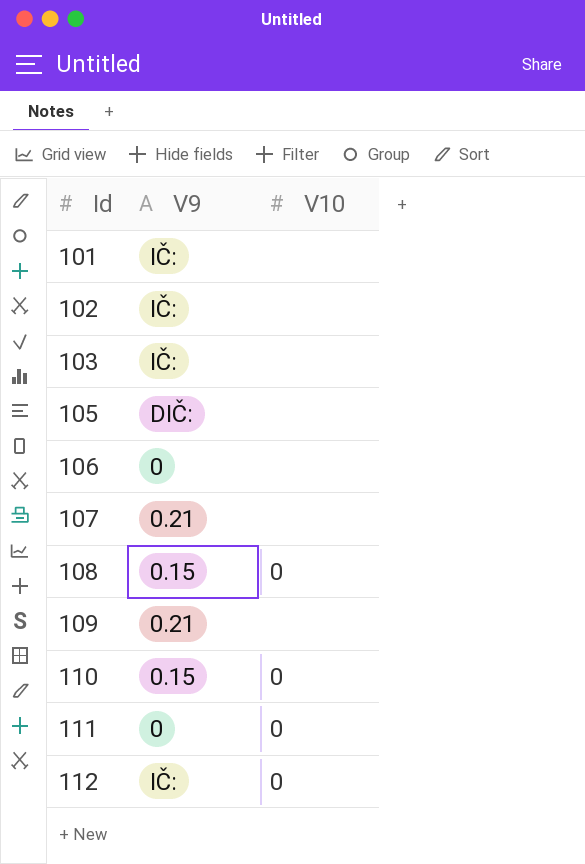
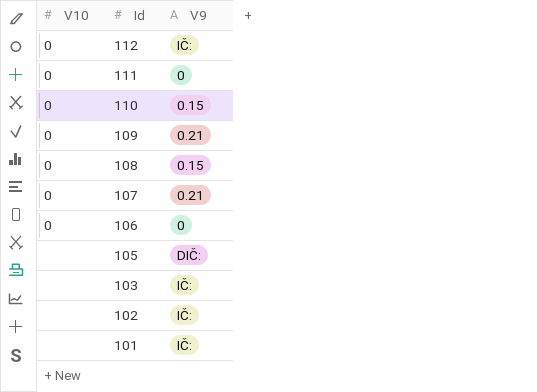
row order: Id ascending -> Id descending
column V10 | position: 3 -> 1
109 | V10: none -> 0
107 | V10: none -> 0
106 | V10: none -> 0

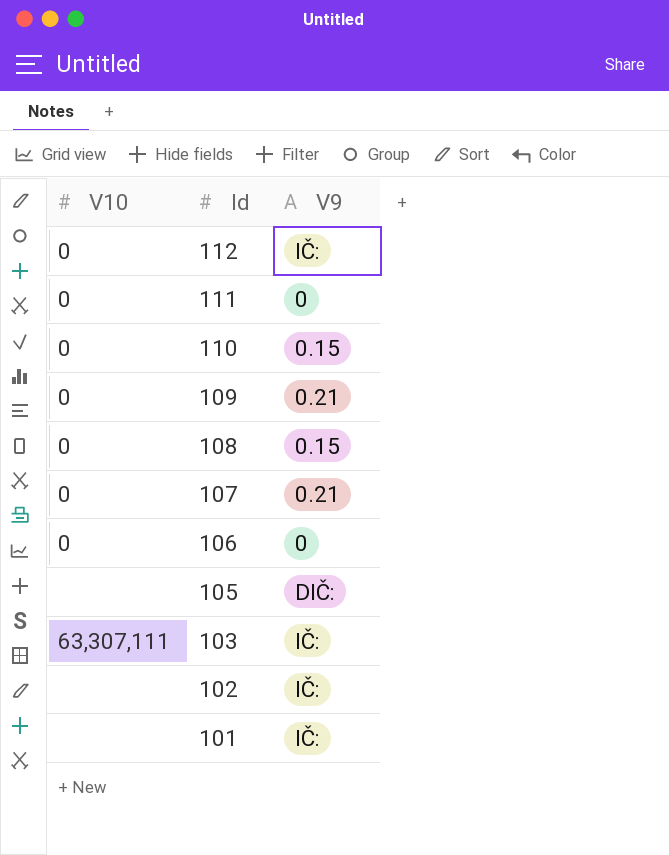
103 | V10: none -> 63,307,111

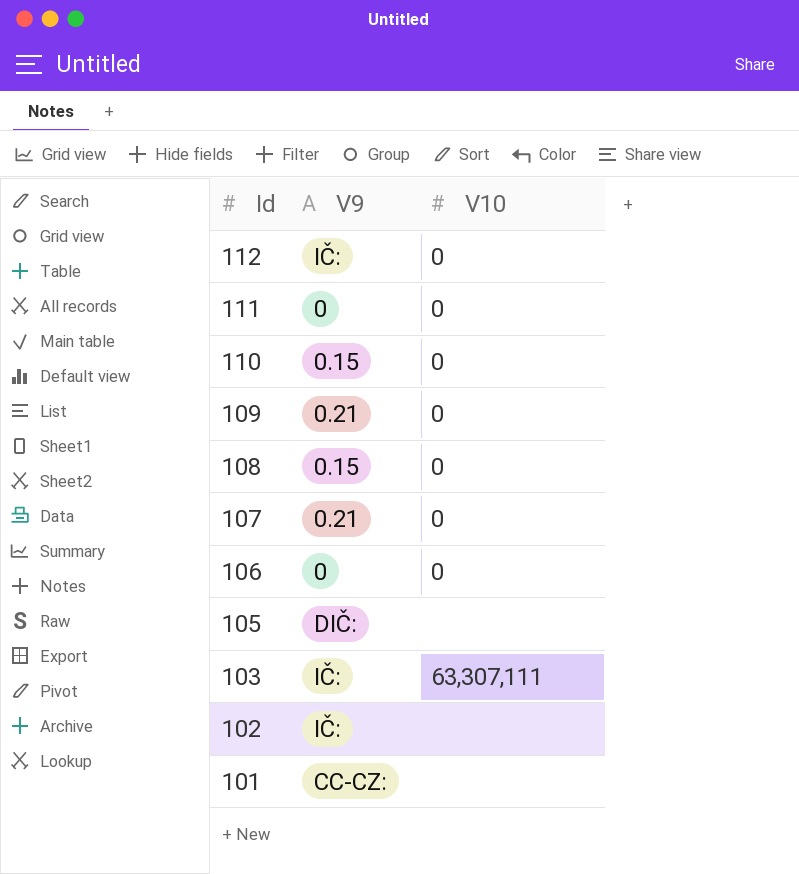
column V10 | position: 1 -> 3
101 | V9: IČ: -> CC-CZ:

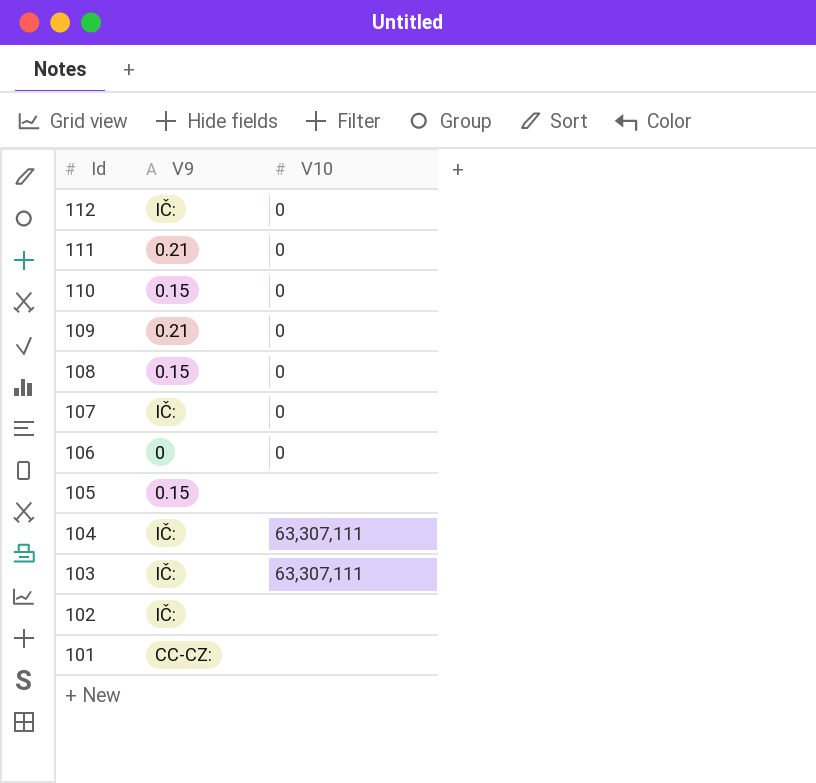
111 | V9: 0 -> 0.21
107 | V9: 0.21 -> IČ:
105 | V9: DIČ: -> 0.15
row 104: none -> IČ: | 63,307,111

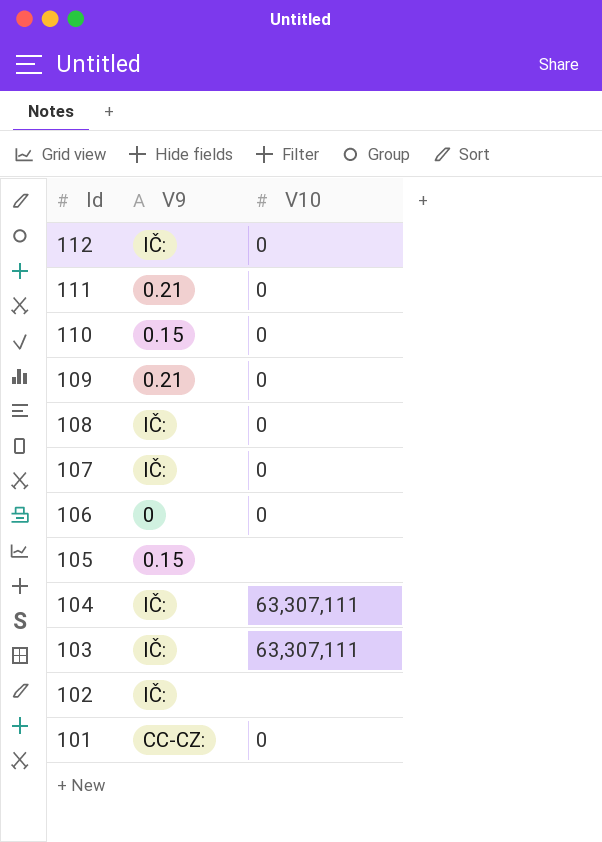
108 | V9: 0.15 -> IČ:
101 | V10: none -> 0

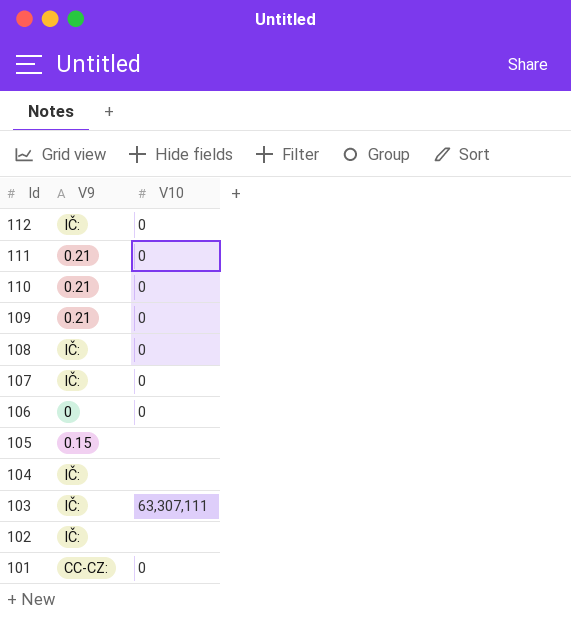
110 | V9: 0.15 -> 0.21
104 | V10: 63,307,111 -> none

